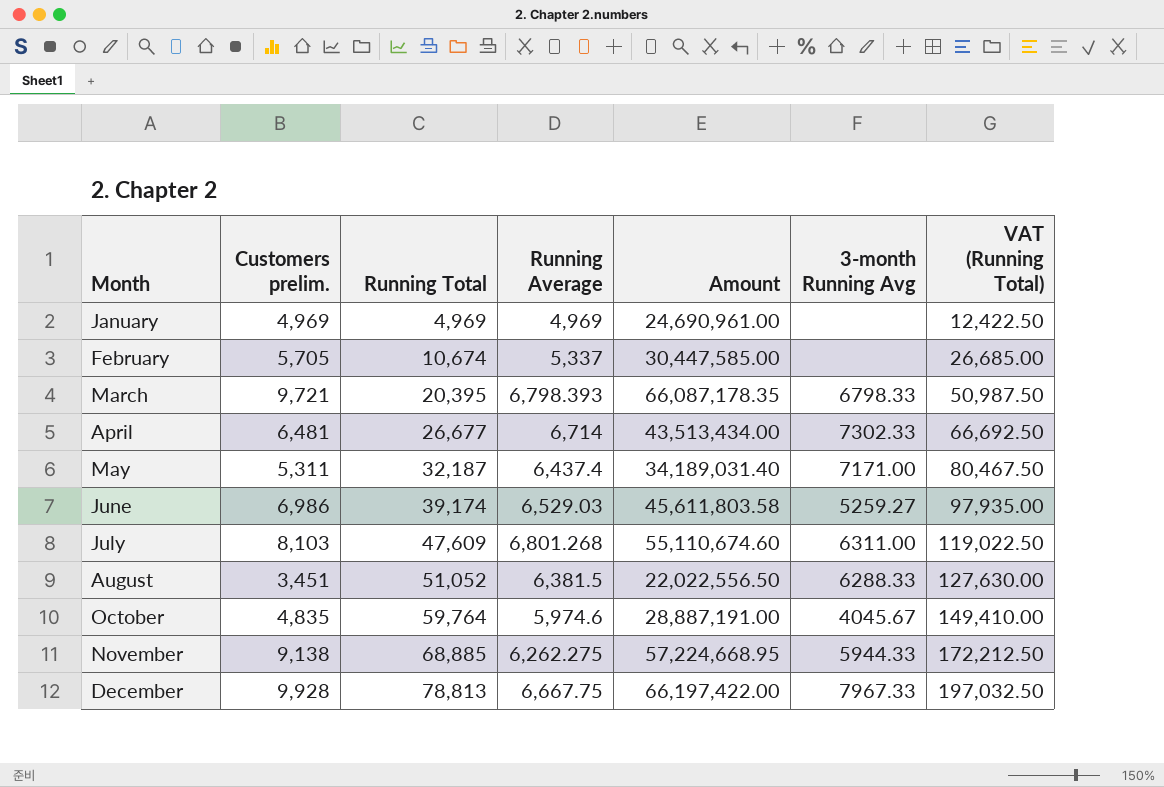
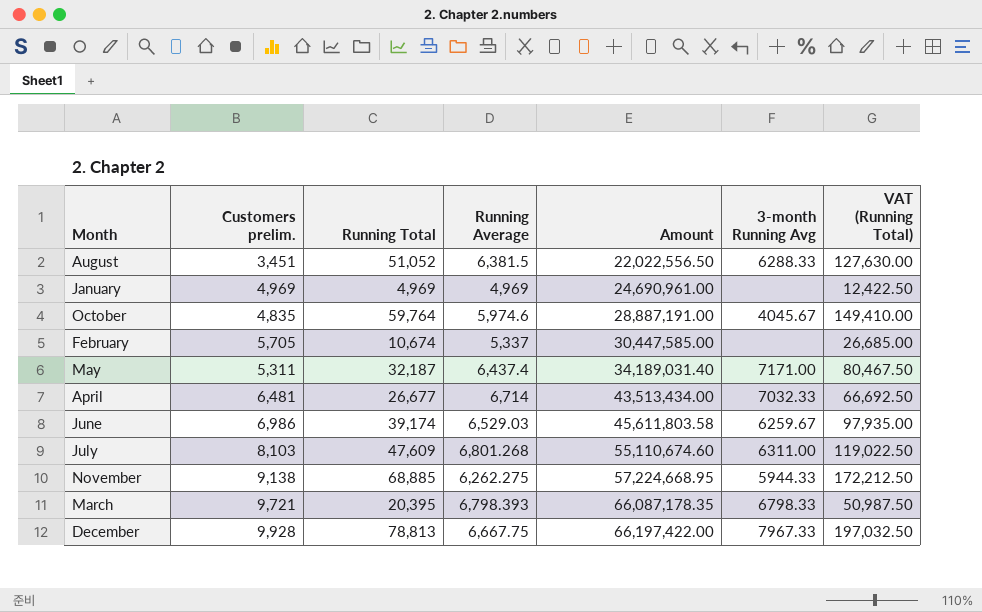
row order: Month ascending -> Amount ascending
April | 3-month Running Avg: 7302.33 -> 7032.33
June | 3-month Running Avg: 5259.27 -> 6259.67

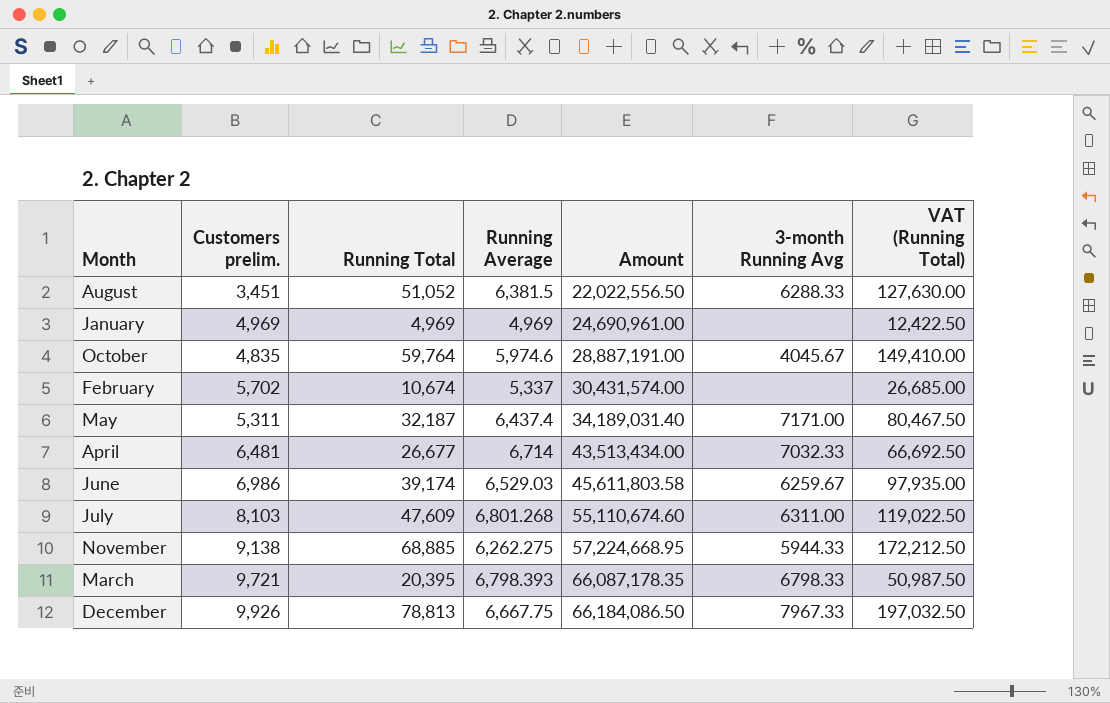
February | Customers prelim.: 5,705 -> 5,702
February | Amount: 30,447,585.00 -> 30,431,574.00
December | Customers prelim.: 9,928 -> 9,926
December | Amount: 66,197,422.00 -> 66,184,086.50

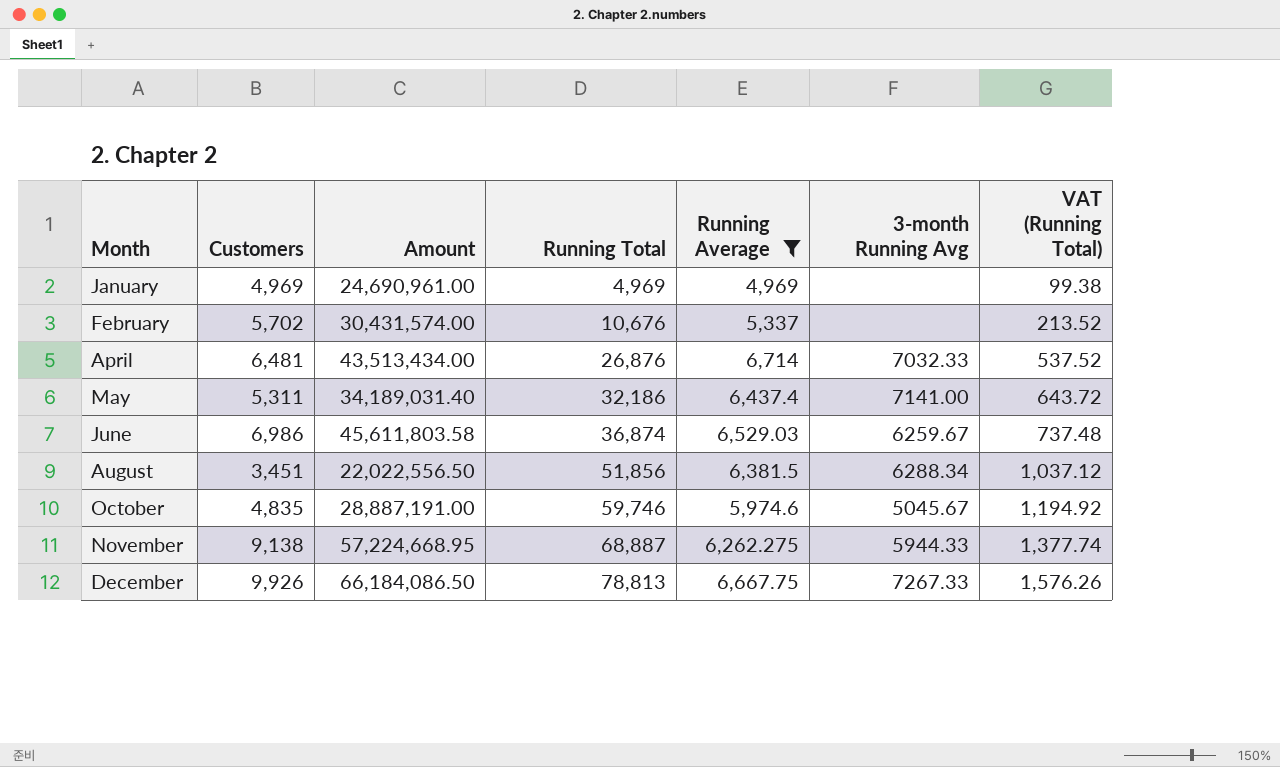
filter: none -> Running Average <= 6,714
row order: Amount ascending -> Month ascending
column name: Customers prelim. -> Customers
column Amount | position: 5 -> 3
column VAT (Running Total) | formula: [Running Total] * 2.5 -> [Running Total] * 0.02
February | Running Total: 10,674 -> 10,676
April | Running Total: 26,677 -> 26,876
May | Running Total: 32,187 -> 32,186
May | 3-month Running Avg: 7171.00 -> 7141.00
June | Running Total: 39,174 -> 36,874
August | Running Total: 51,052 -> 51,856
August | 3-month Running Avg: 6288.33 -> 6288.34
October | Running Total: 59,764 -> 59,746
October | 3-month Running Avg: 4045.67 -> 5045.67
November | Running Total: 68,885 -> 68,887
December | 3-month Running Avg: 7967.33 -> 7267.33

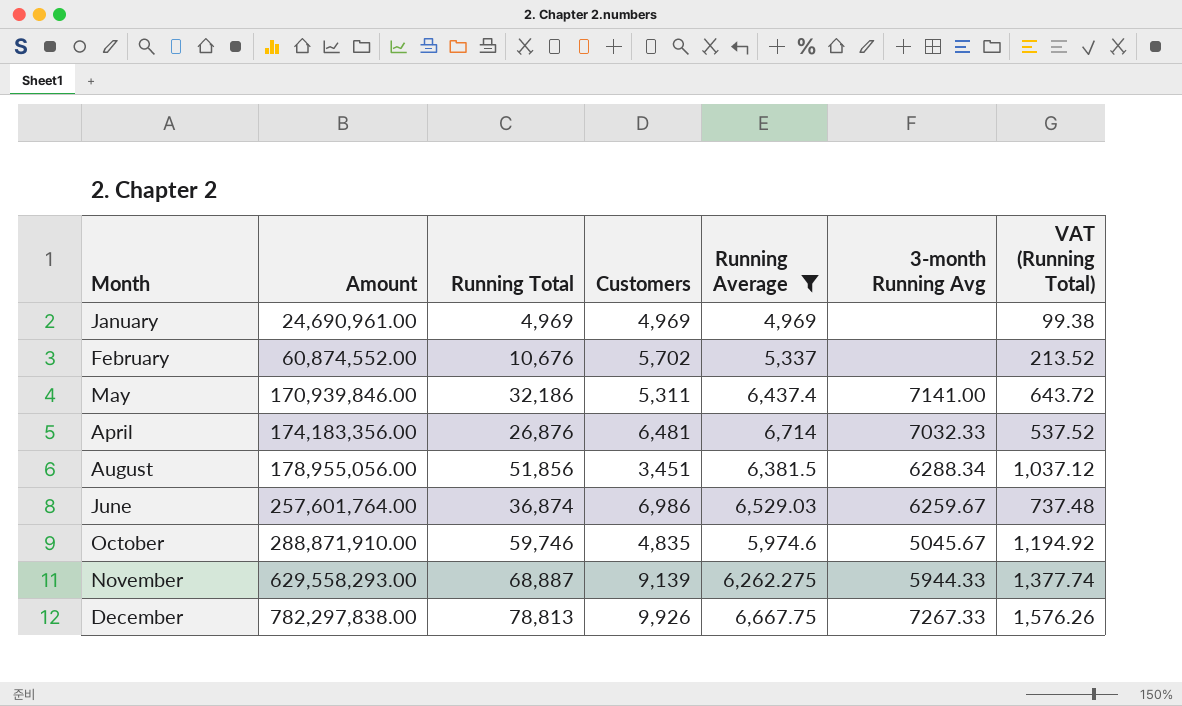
row order: Month ascending -> Amount ascending
column Amount | formula: [Customers] * [Running Average] -> [Running Total] * [Customers]
column Customers | position: 2 -> 4
November | Customers: 9,138 -> 9,139

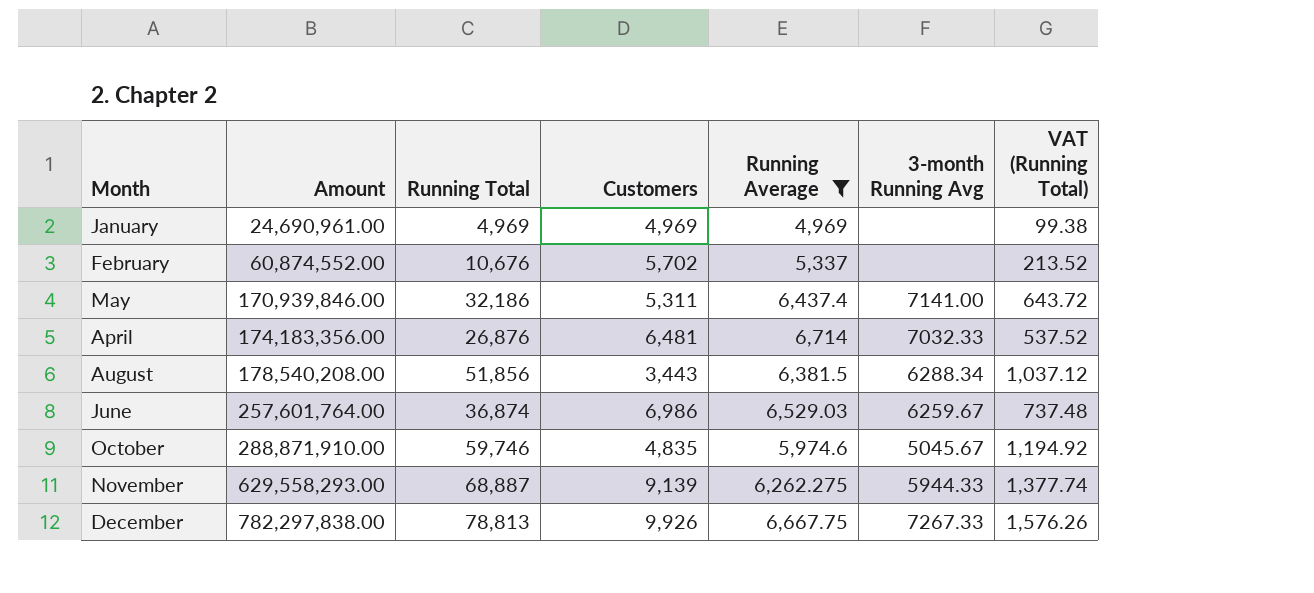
August | Amount: 178,955,056.00 -> 178,540,208.00
August | Customers: 3,451 -> 3,443

